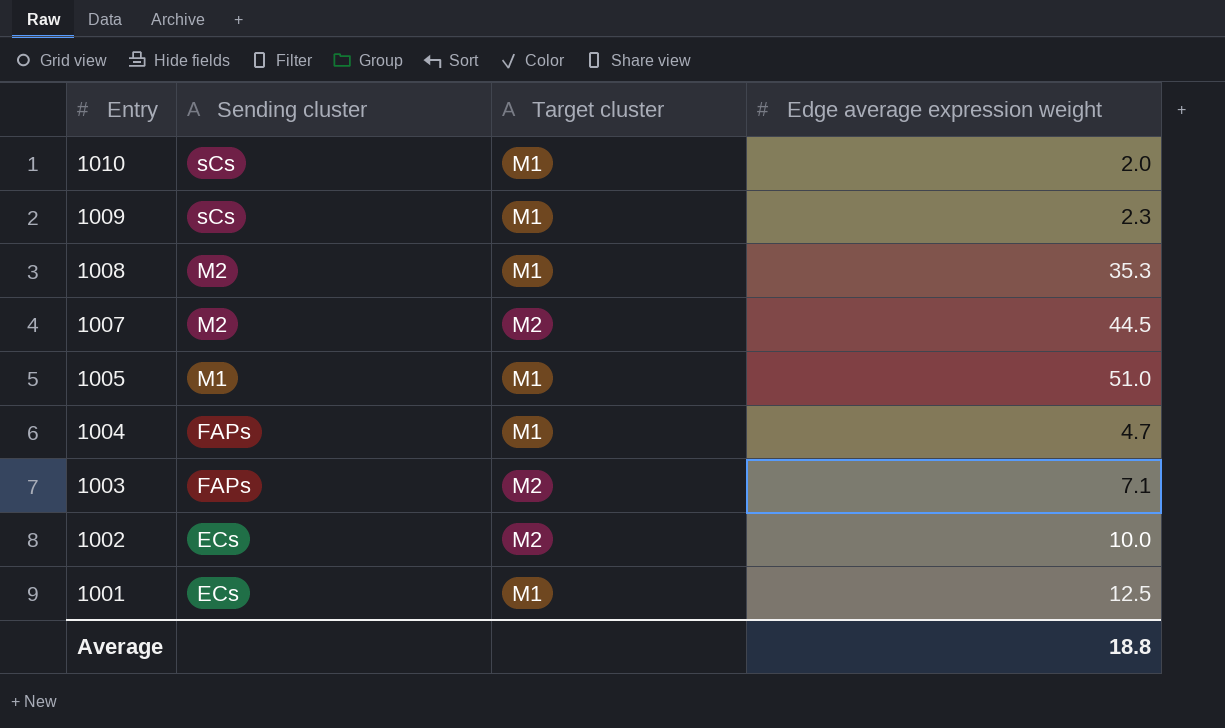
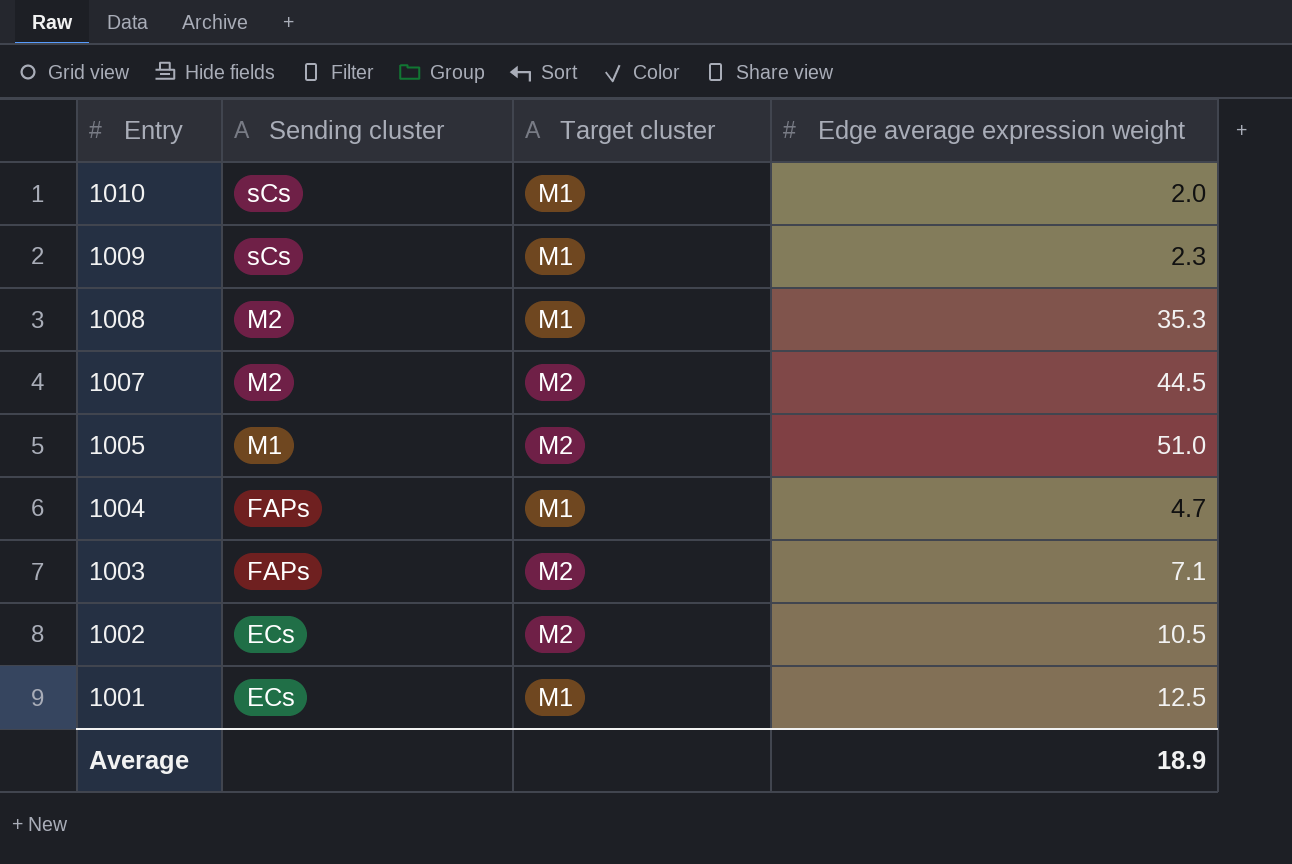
1005 | Target cluster: M1 -> M2
1002 | Edge average expression weight: 10.0 -> 10.5
Average | Edge average expression weight: 18.8 -> 18.9

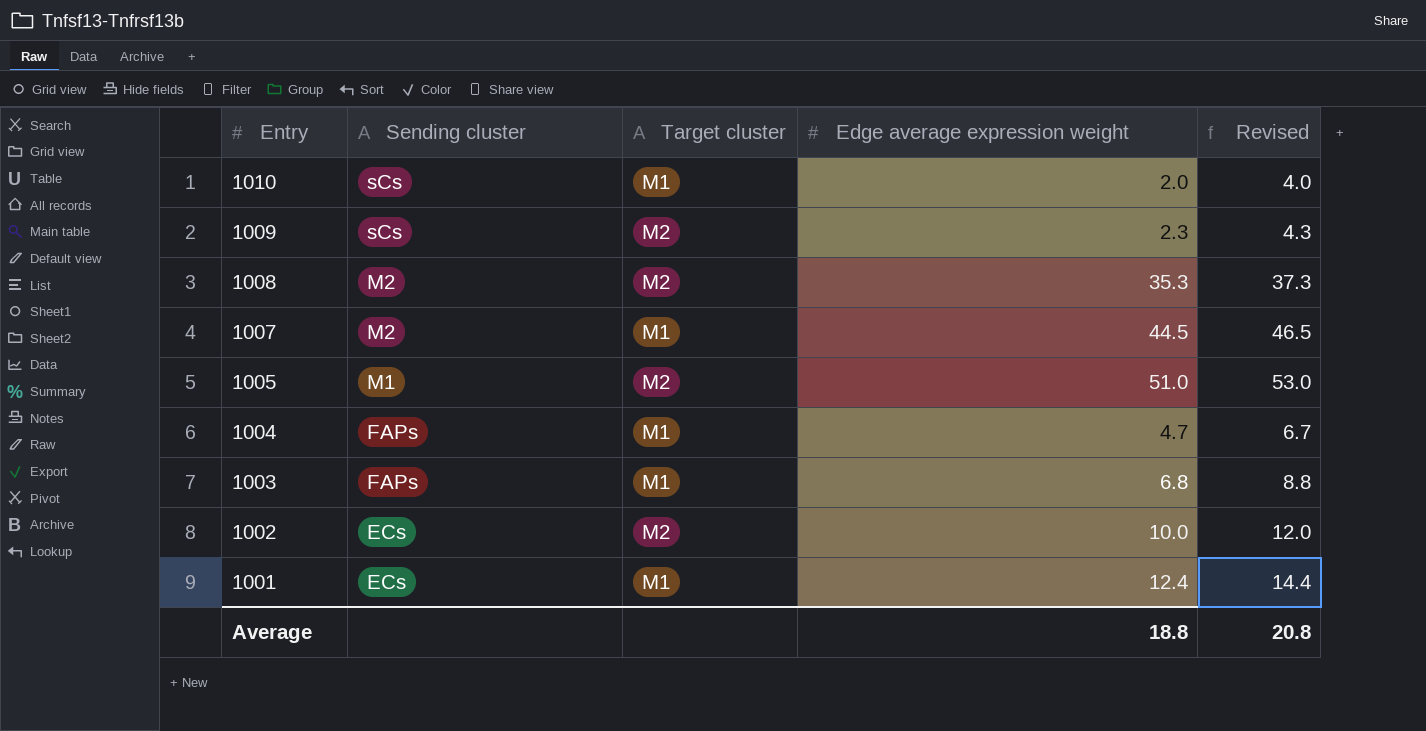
column Revised | formula: none -> [Edge average expression weight] + 2
1009 | Target cluster: M1 -> M2
1008 | Target cluster: M1 -> M2
1007 | Target cluster: M2 -> M1
1003 | Target cluster: M2 -> M1
1003 | Edge average expression weight: 7.1 -> 6.8
1002 | Edge average expression weight: 10.5 -> 10.0
1001 | Edge average expression weight: 12.5 -> 12.4
Average | Edge average expression weight: 18.9 -> 18.8

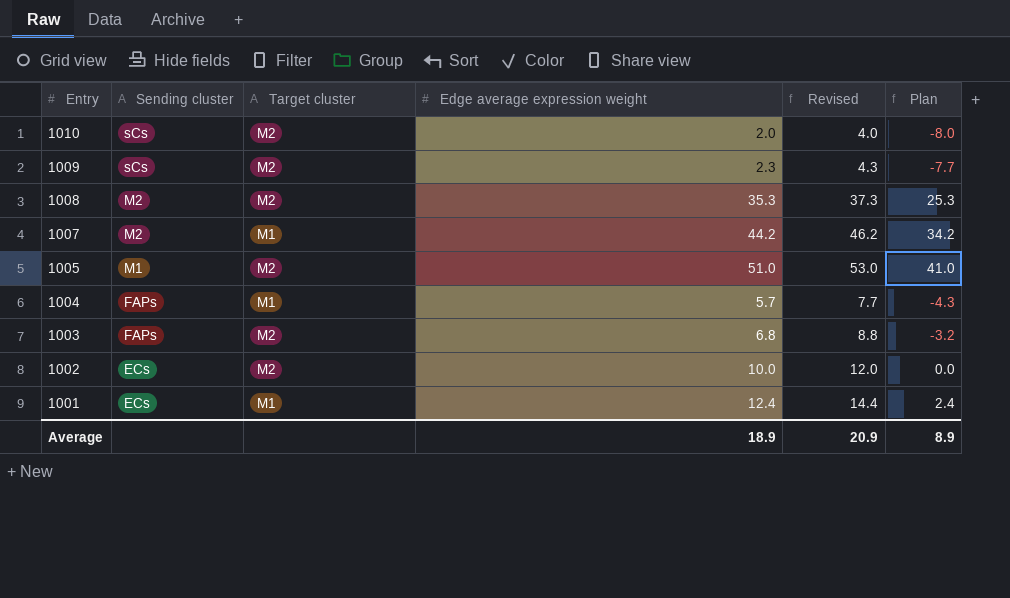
column Plan | formula: none -> [Edge average expression weight] - 10
1010 | Target cluster: M1 -> M2
1007 | Edge average expression weight: 44.5 -> 44.2
1007 | Revised: 46.5 -> 46.2
1004 | Edge average expression weight: 4.7 -> 5.7
1004 | Revised: 6.7 -> 7.7
1003 | Target cluster: M1 -> M2
Average | Edge average expression weight: 18.8 -> 18.9
Average | Revised: 20.8 -> 20.9

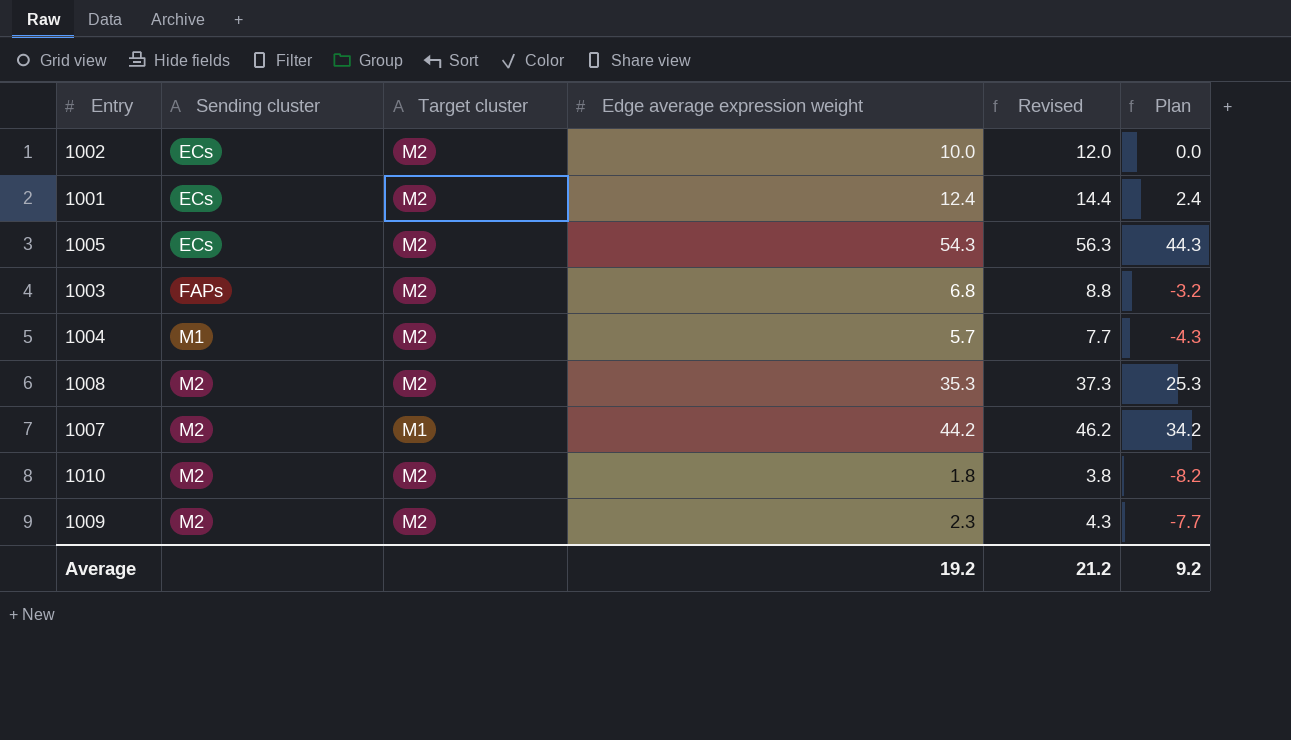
row order: Entry descending -> Sending cluster ascending
1001 | Target cluster: M1 -> M2
1005 | Sending cluster: M1 -> ECs
1005 | Edge average expression weight: 51.0 -> 54.3
1005 | Revised: 53.0 -> 56.3
1005 | Plan: 41.0 -> 44.3
1004 | Sending cluster: FAPs -> M1
1004 | Target cluster: M1 -> M2
1010 | Sending cluster: sCs -> M2
1010 | Edge average expression weight: 2.0 -> 1.8
1010 | Revised: 4.0 -> 3.8
1010 | Plan: -8.0 -> -8.2
1009 | Sending cluster: sCs -> M2
Average | Edge average expression weight: 18.9 -> 19.2
Average | Revised: 20.9 -> 21.2
Average | Plan: 8.9 -> 9.2

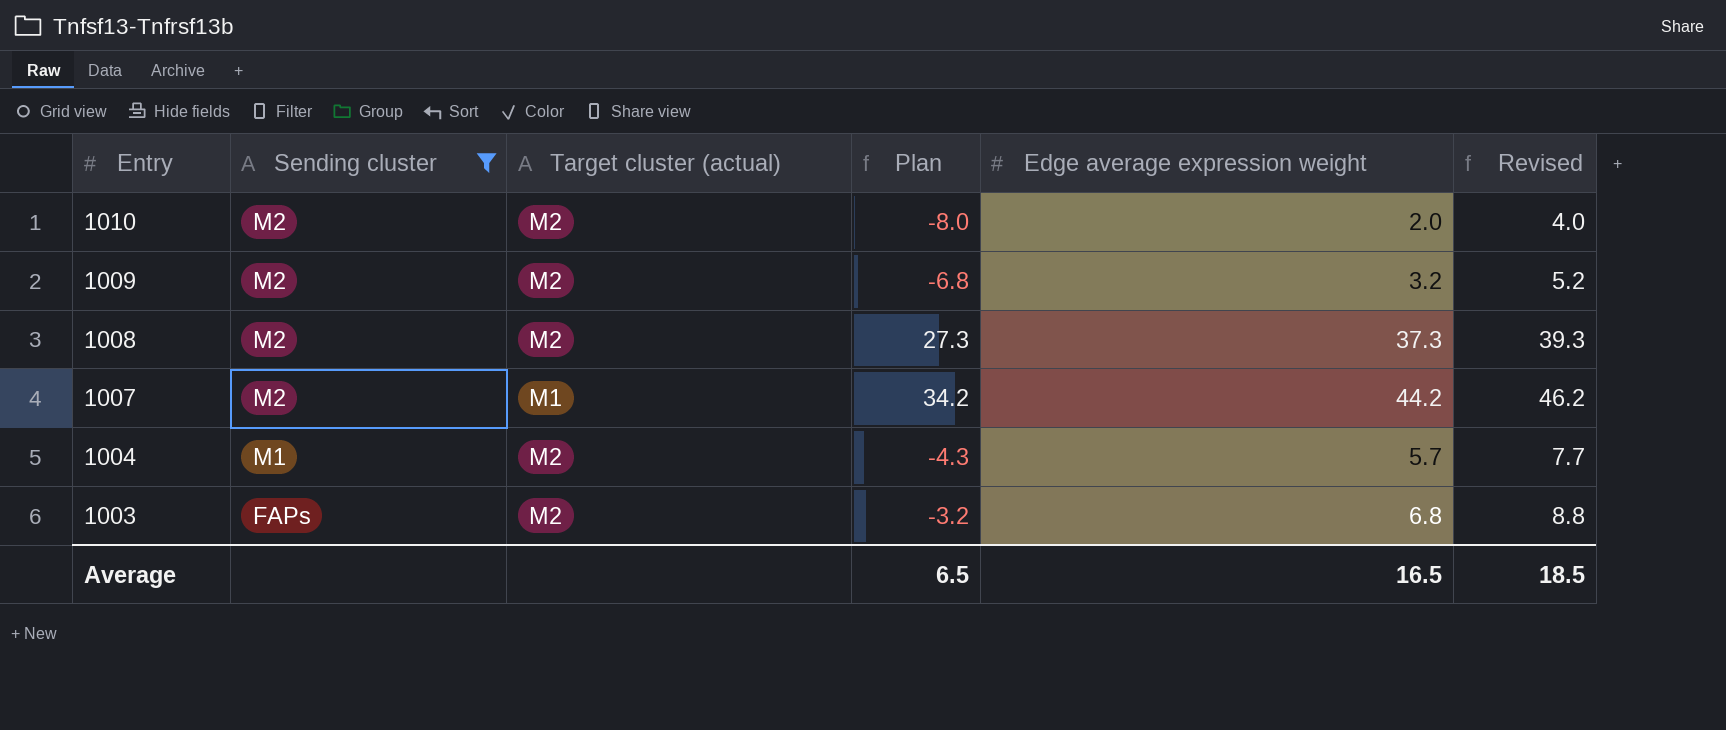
filter: none -> Sending cluster != ECs
row order: Sending cluster ascending -> Entry descending
column name: Target cluster -> Target cluster (actual)
column Plan | position: 6 -> 4
1010 | Plan: -8.2 -> -8.0
1010 | Edge average expression weight: 1.8 -> 2.0
1010 | Revised: 3.8 -> 4.0
1009 | Plan: -7.7 -> -6.8
1009 | Edge average expression weight: 2.3 -> 3.2
1009 | Revised: 4.3 -> 5.2
1008 | Plan: 25.3 -> 27.3
1008 | Edge average expression weight: 35.3 -> 37.3
1008 | Revised: 37.3 -> 39.3
Average | Plan: 9.2 -> 6.5
Average | Edge average expression weight: 19.2 -> 16.5
Average | Revised: 21.2 -> 18.5

